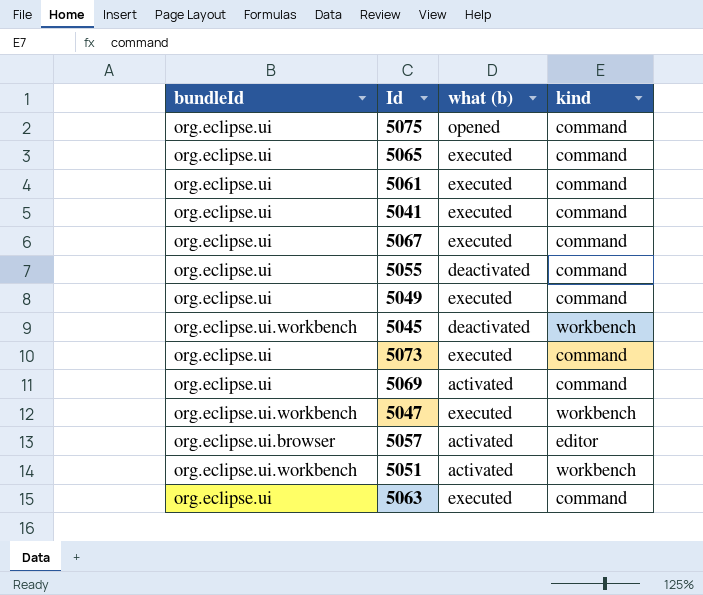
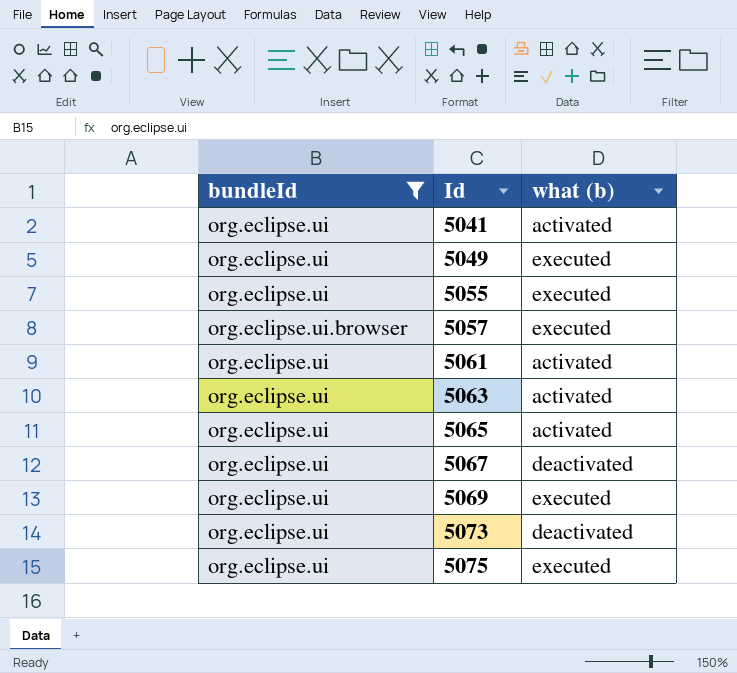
filter: none -> bundleId != org.eclipse.ui.workbench
row order: none -> Id ascending
column kind | position: 4 -> none
5041 | what (b): executed -> activated
5055 | what (b): deactivated -> executed
5057 | what (b): activated -> executed
5061 | what (b): executed -> activated
5063 | what (b): executed -> activated
5065 | what (b): executed -> activated
5067 | what (b): executed -> deactivated
5069 | what (b): activated -> executed
5073 | what (b): executed -> deactivated
5075 | what (b): opened -> executed

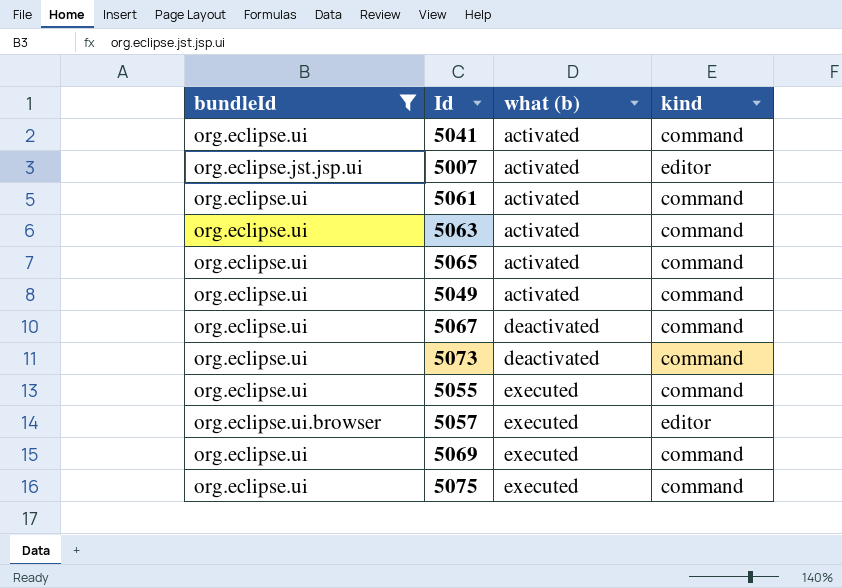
row order: Id ascending -> what (b) ascending
column kind | position: none -> 4
row 5007: none -> org.eclipse.jst.jsp.ui | activated | editor
5049 | what (b): executed -> activated

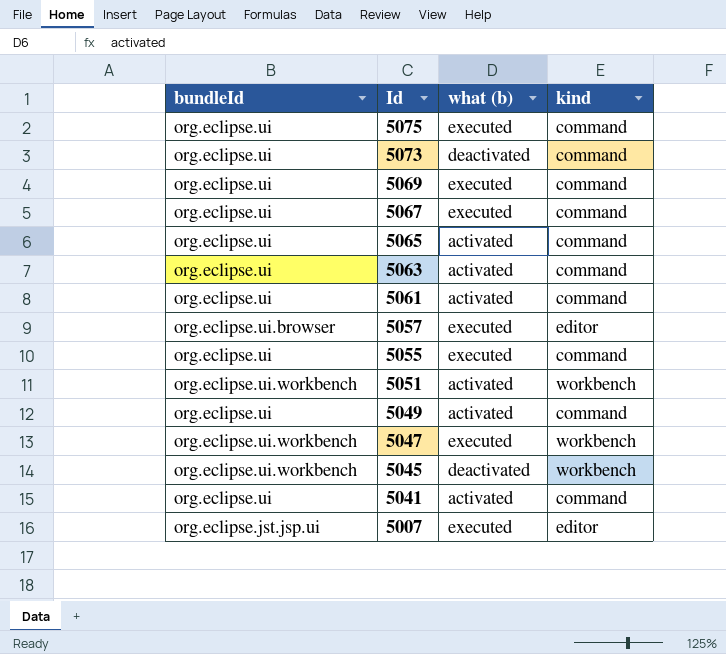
filter: bundleId != org.eclipse.ui.workbench -> none
row order: what (b) ascending -> Id descending
5067 | what (b): deactivated -> executed
5007 | what (b): activated -> executed

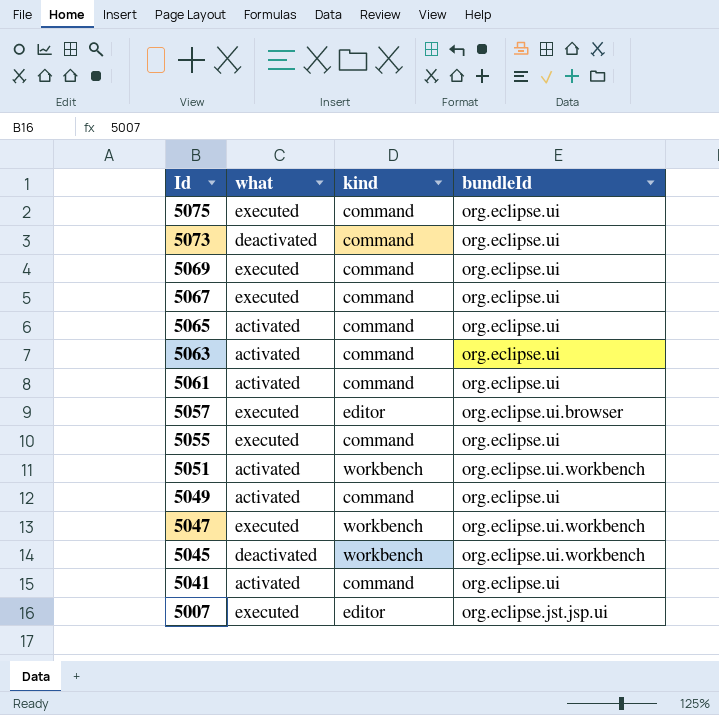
column name: what (b) -> what
column bundleId | position: 1 -> 4

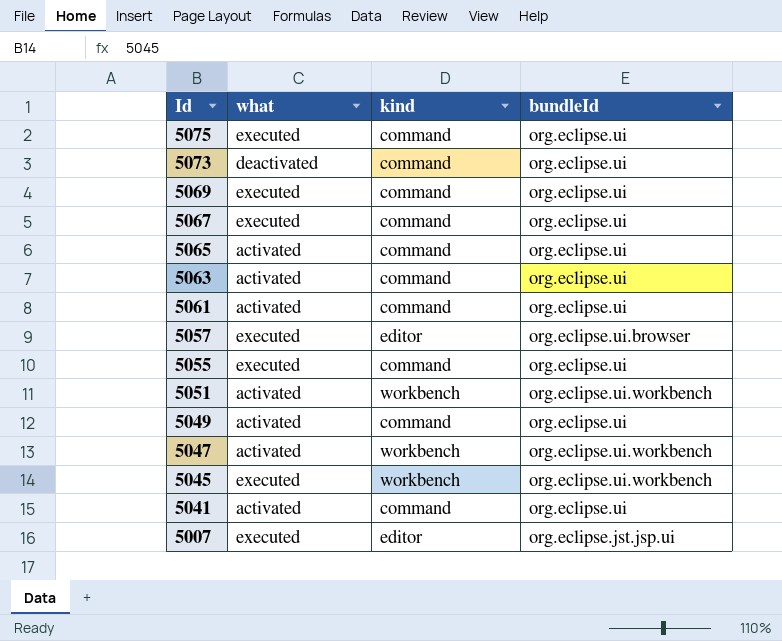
5047 | what: executed -> activated
5045 | what: deactivated -> executed

